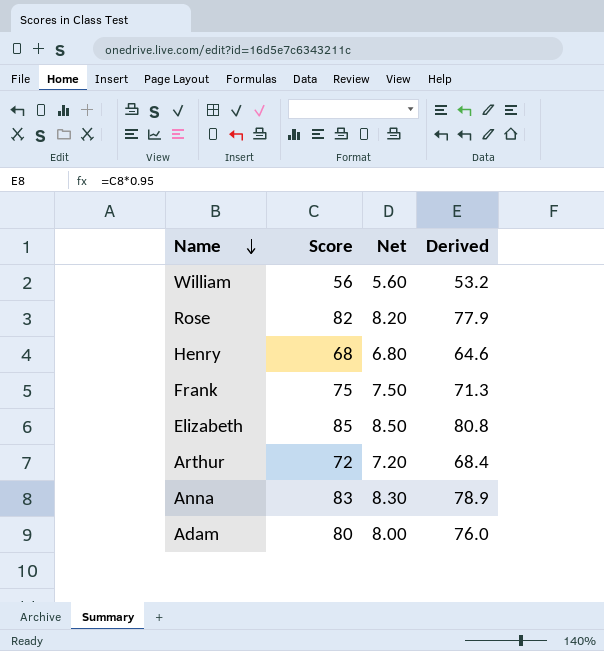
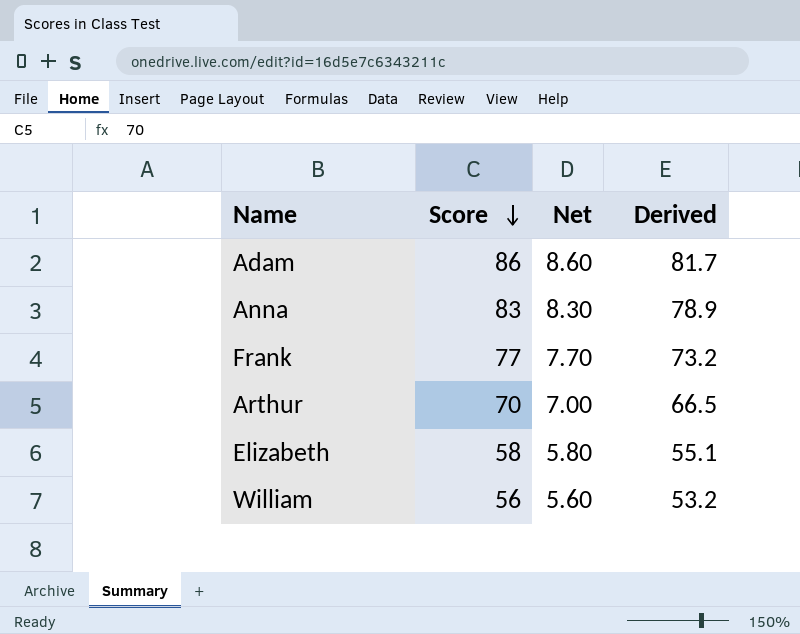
row order: Name descending -> Score descending
row Rose: 82 | 8.20 | 77.9 -> none
row Henry: 68 | 6.80 | 64.6 -> none
Adam | Score: 80 -> 86
Adam | Net: 8.00 -> 8.60
Adam | Derived: 76.0 -> 81.7
Frank | Score: 75 -> 77
Frank | Net: 7.50 -> 7.70
Frank | Derived: 71.3 -> 73.2
Arthur | Score: 72 -> 70
Arthur | Net: 7.20 -> 7.00
Arthur | Derived: 68.4 -> 66.5
Elizabeth | Score: 85 -> 58
Elizabeth | Net: 8.50 -> 5.80
Elizabeth | Derived: 80.8 -> 55.1

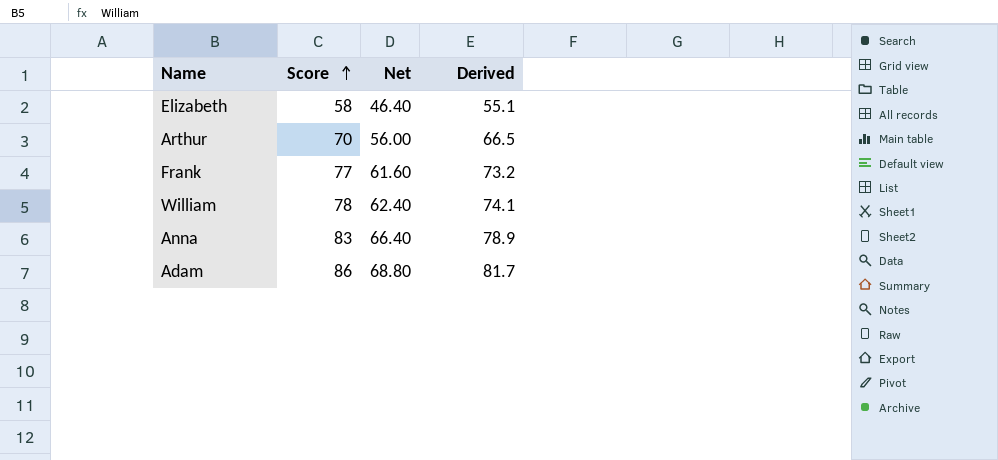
row order: Score descending -> Score ascending
column Net | formula: [Score] * 0.1 -> [Score] * 0.8
William | Score: 56 -> 78
William | Derived: 53.2 -> 74.1

